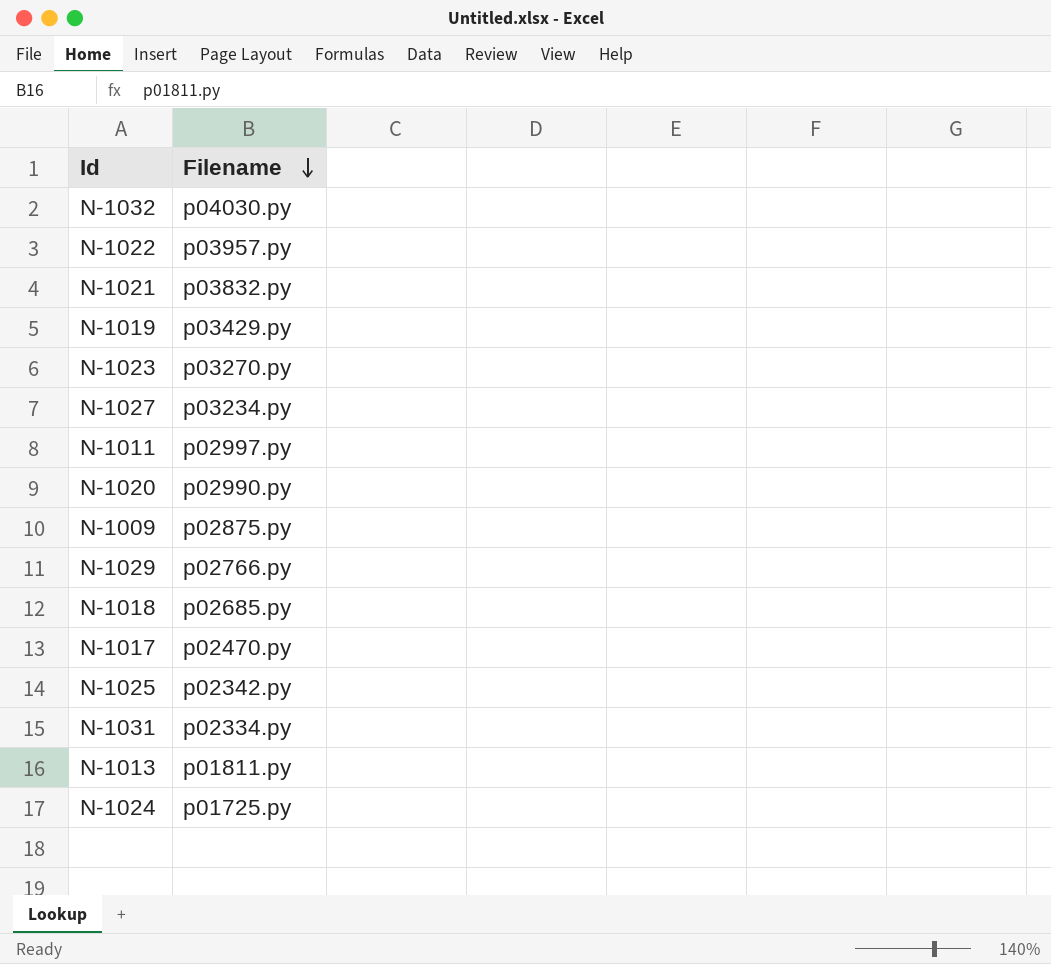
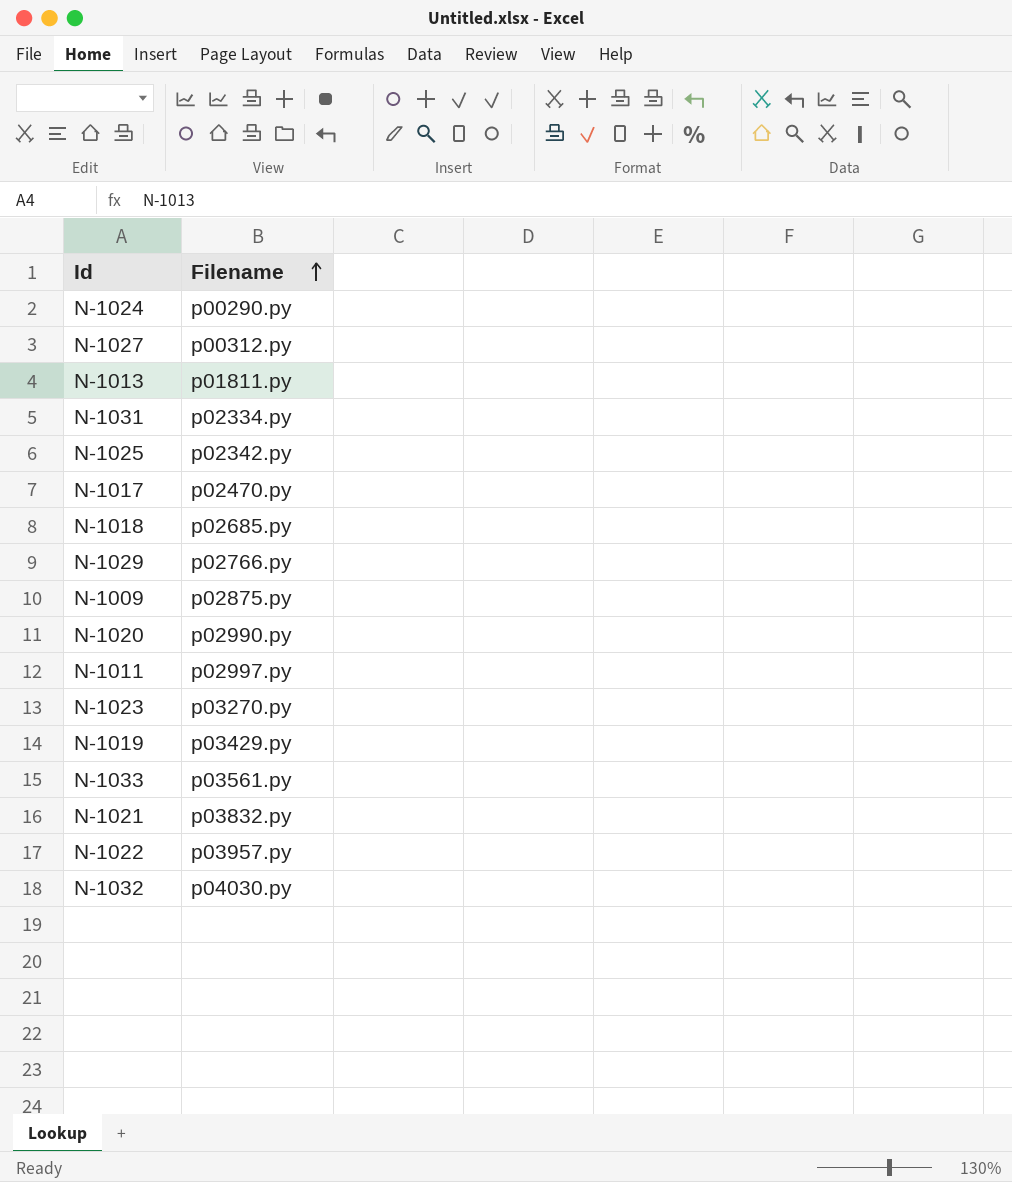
row order: Filename descending -> Filename ascending
N-1024 | Filename: p01725.py -> p00290.py
N-1027 | Filename: p03234.py -> p00312.py
row N-1033: none -> p03561.py

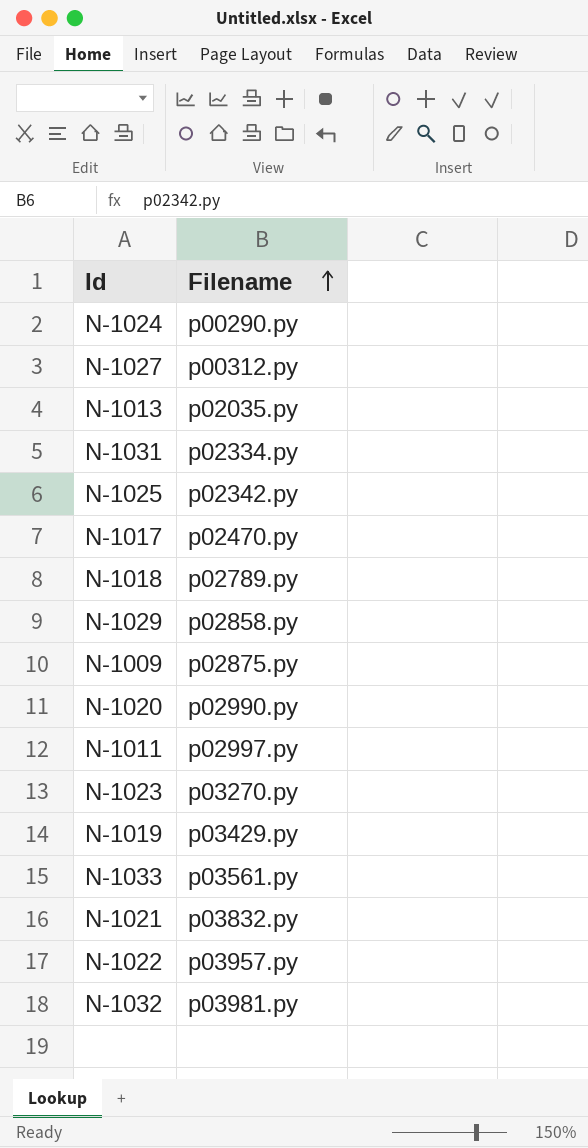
N-1013 | Filename: p01811.py -> p02035.py
N-1018 | Filename: p02685.py -> p02789.py
N-1029 | Filename: p02766.py -> p02858.py
N-1032 | Filename: p04030.py -> p03981.py

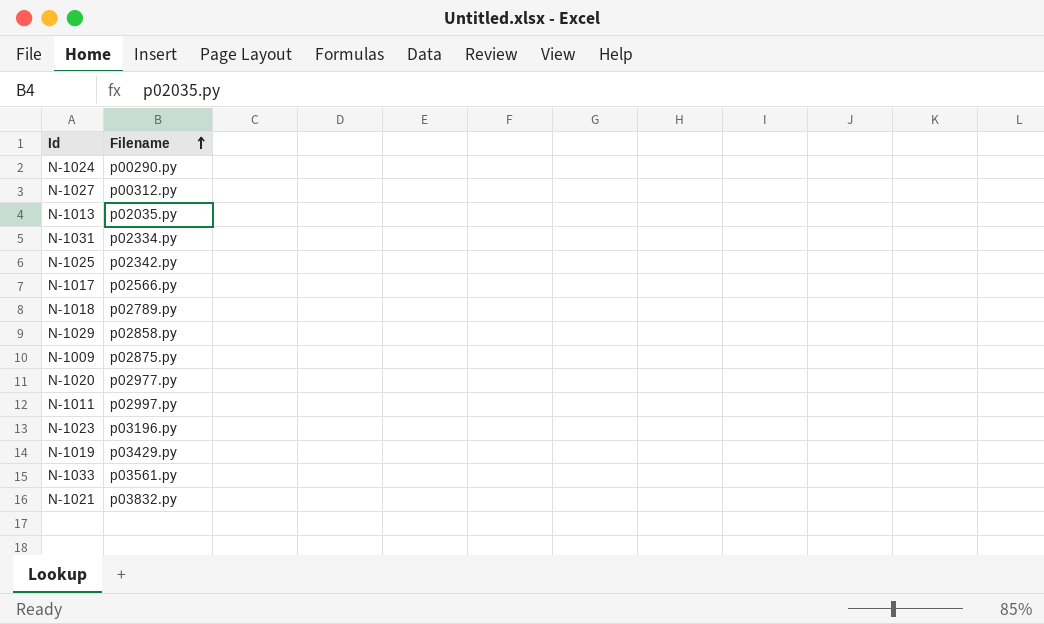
row N-1022: p03957.py -> none
row N-1032: p03981.py -> none
N-1017 | Filename: p02470.py -> p02566.py
N-1020 | Filename: p02990.py -> p02977.py
N-1023 | Filename: p03270.py -> p03196.py

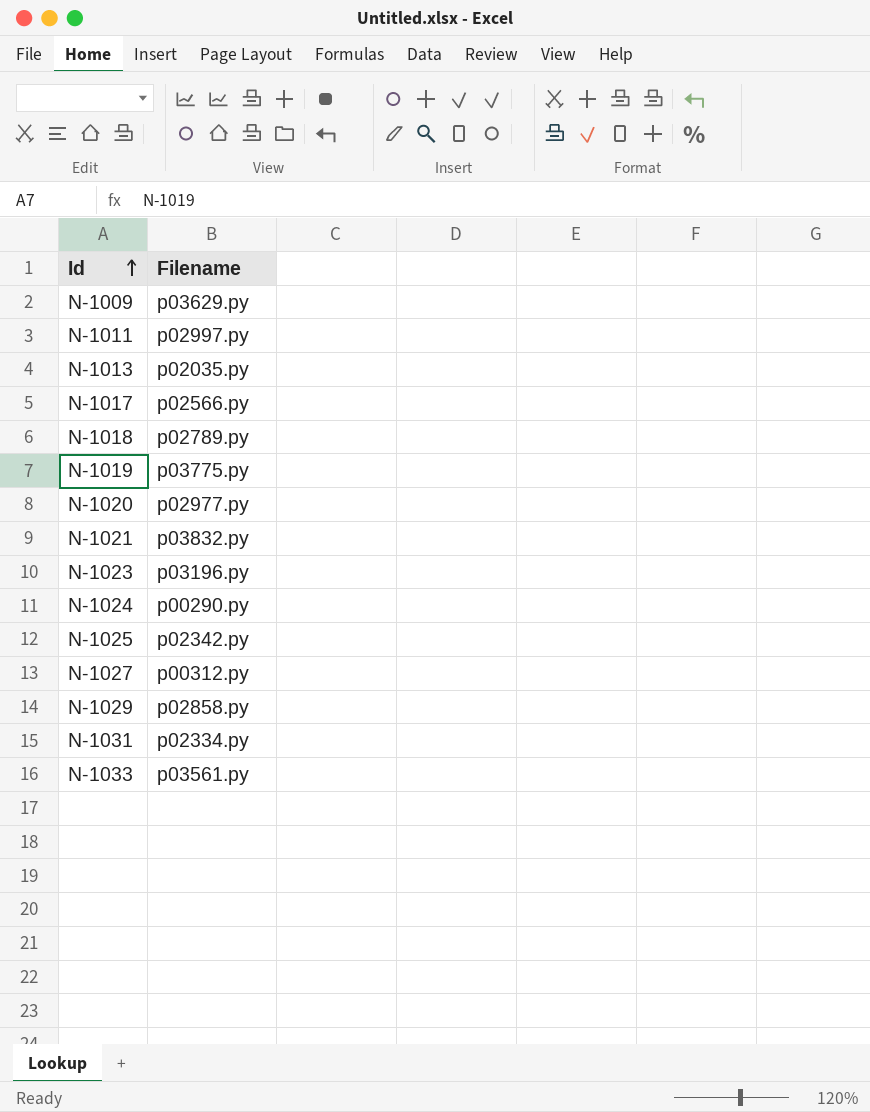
row order: Filename ascending -> Id ascending
N-1009 | Filename: p02875.py -> p03629.py
N-1019 | Filename: p03429.py -> p03775.py

